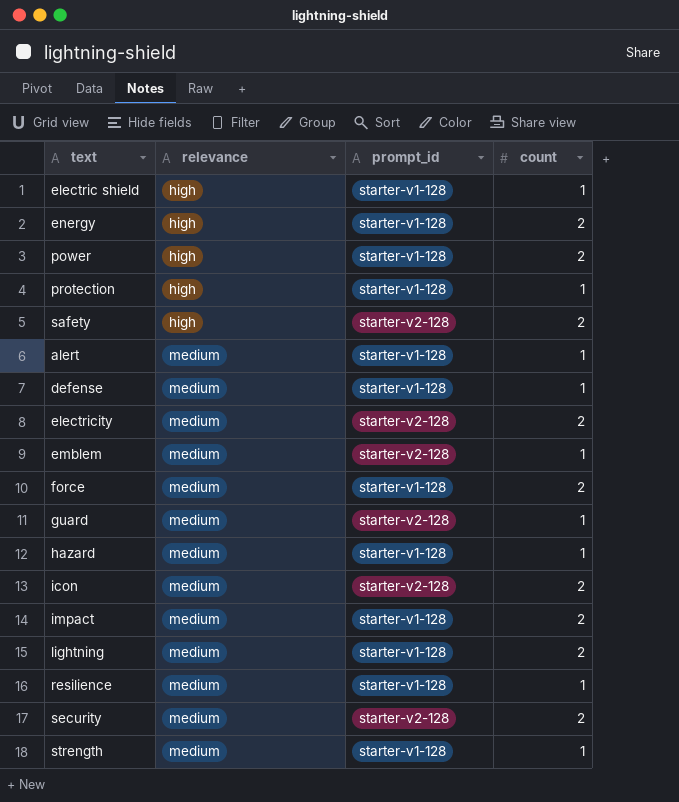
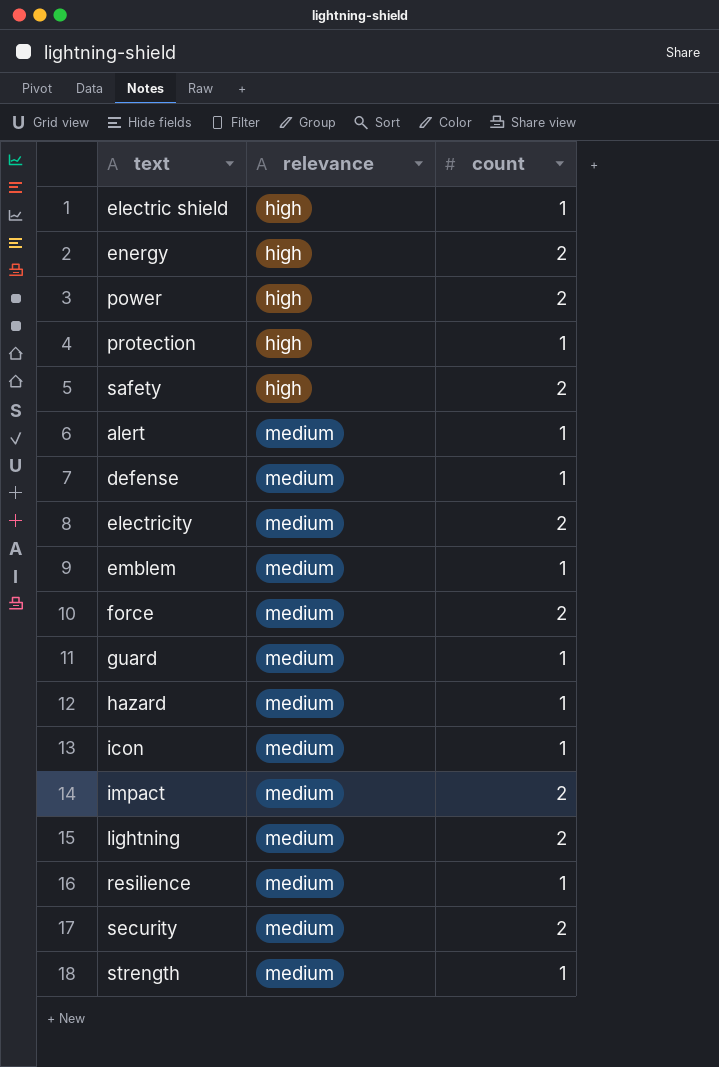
column prompt_id | position: 3 -> none
icon | count: 2 -> 1

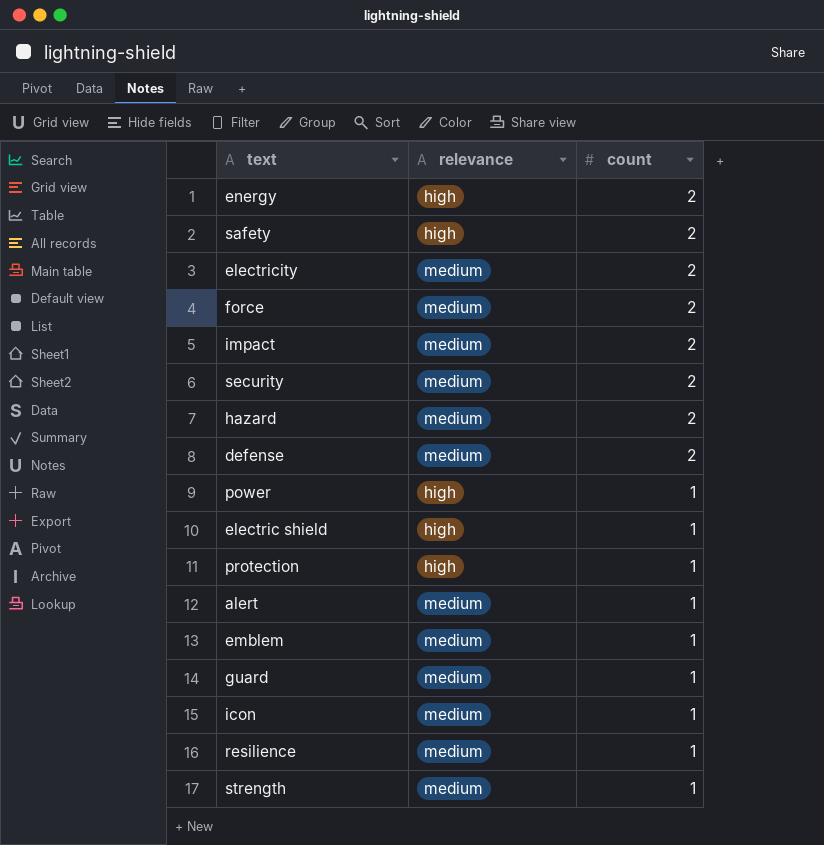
row order: relevance ascending -> count descending
row lightning: medium | 2 -> none
hazard | count: 1 -> 2
defense | count: 1 -> 2
power | count: 2 -> 1

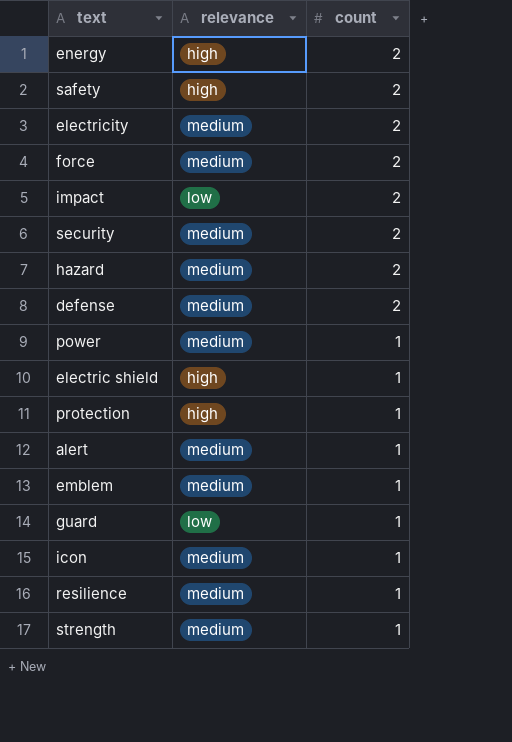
impact | relevance: medium -> low
power | relevance: high -> medium
guard | relevance: medium -> low

